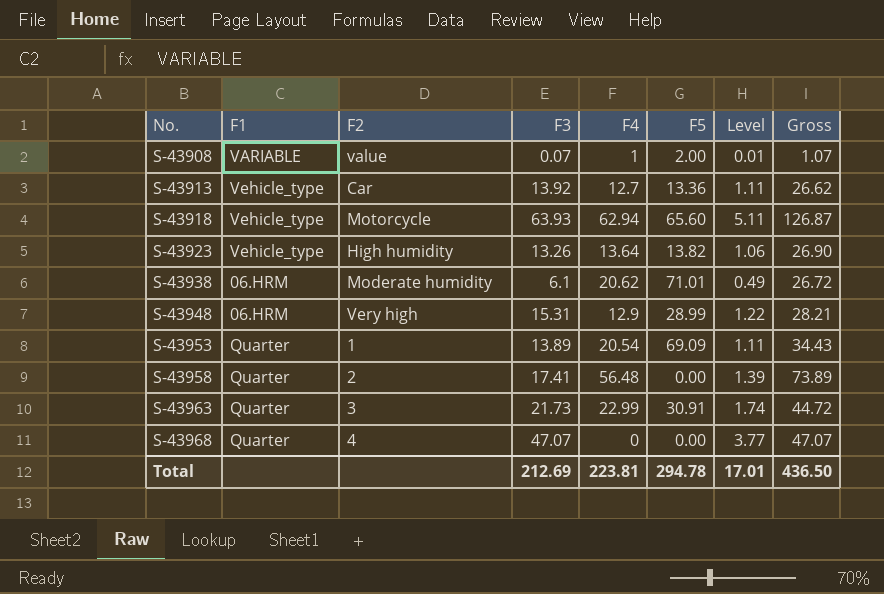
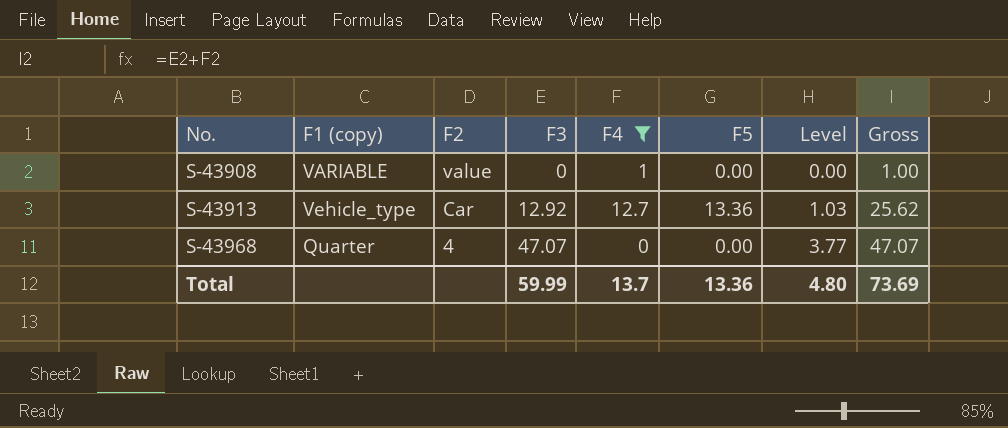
filter: none -> F4 <= 12.7
column name: F1 -> F1 (copy)
S-43908 | F3: 0.07 -> 0
S-43908 | F5: 2.00 -> 0.00
S-43908 | Level: 0.01 -> 0.00
S-43908 | Gross: 1.07 -> 1.00
S-43913 | F3: 13.92 -> 12.92
S-43913 | Level: 1.11 -> 1.03
S-43913 | Gross: 26.62 -> 25.62
Total | F3: 212.69 -> 59.99
Total | F4: 223.81 -> 13.7
Total | F5: 294.78 -> 13.36
Total | Level: 17.01 -> 4.80
Total | Gross: 436.50 -> 73.69

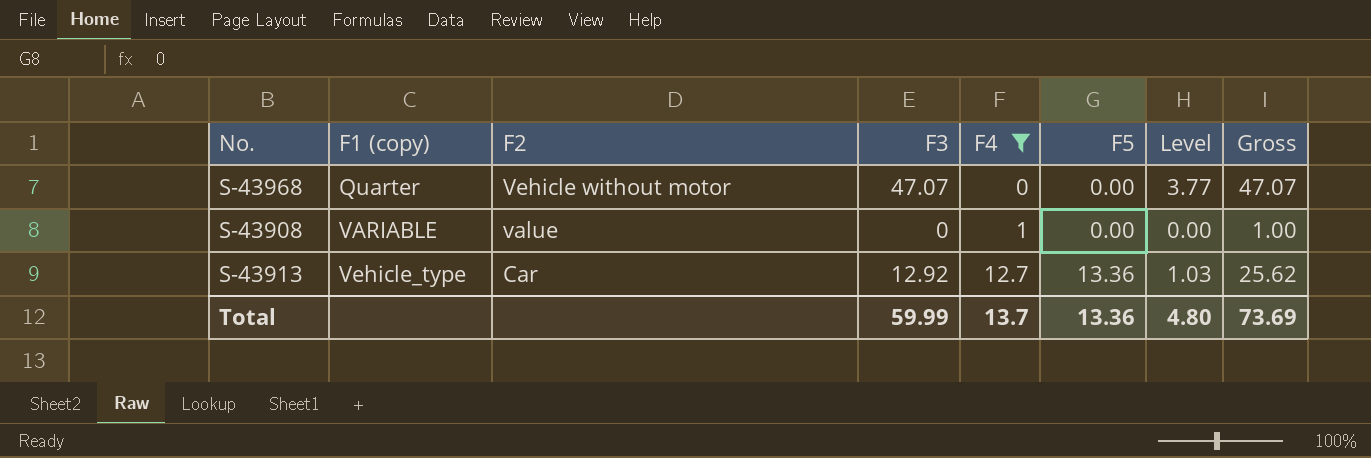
row order: No. ascending -> F1 (copy) ascending
S-43968 | F2: 4 -> Vehicle without motor

